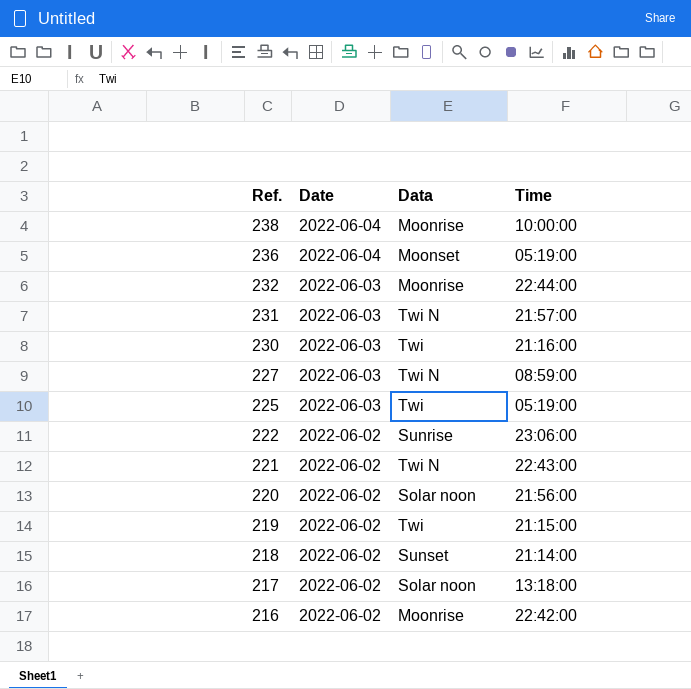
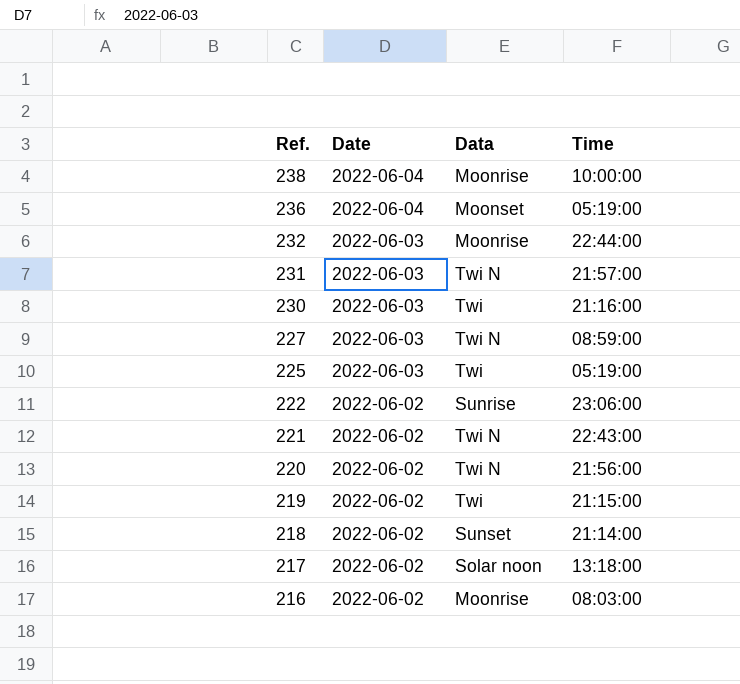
220 | Data: Solar noon -> Twi N
216 | Time: 22:42:00 -> 08:03:00

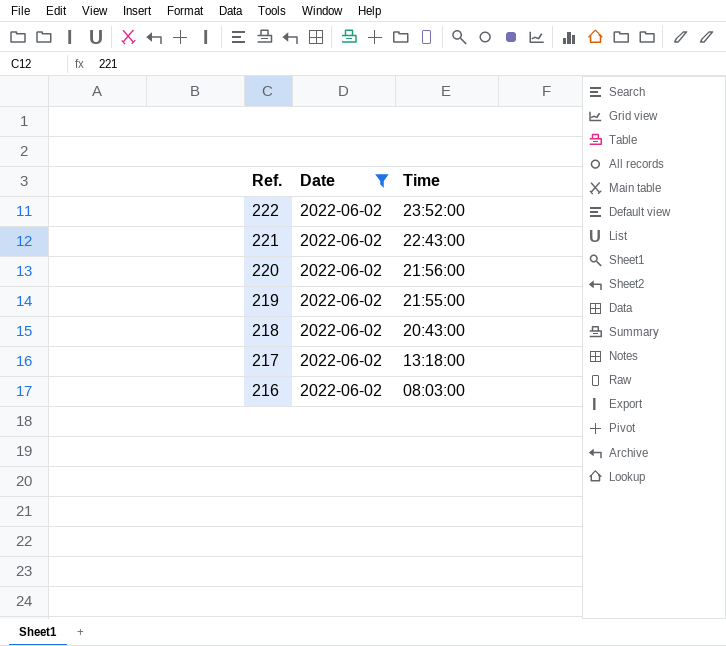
filter: none -> Date = 2022-06-02
column Data | position: 3 -> none
222 | Time: 23:06:00 -> 23:52:00
219 | Time: 21:15:00 -> 21:55:00
218 | Time: 21:14:00 -> 20:43:00

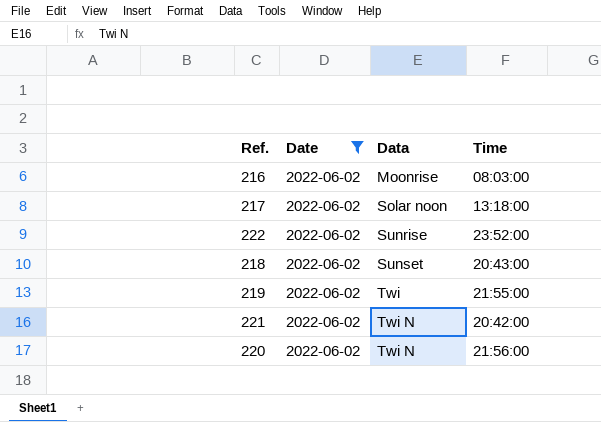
row order: Ref. descending -> Data ascending
column Data | position: none -> 3
221 | Time: 22:43:00 -> 20:42:00

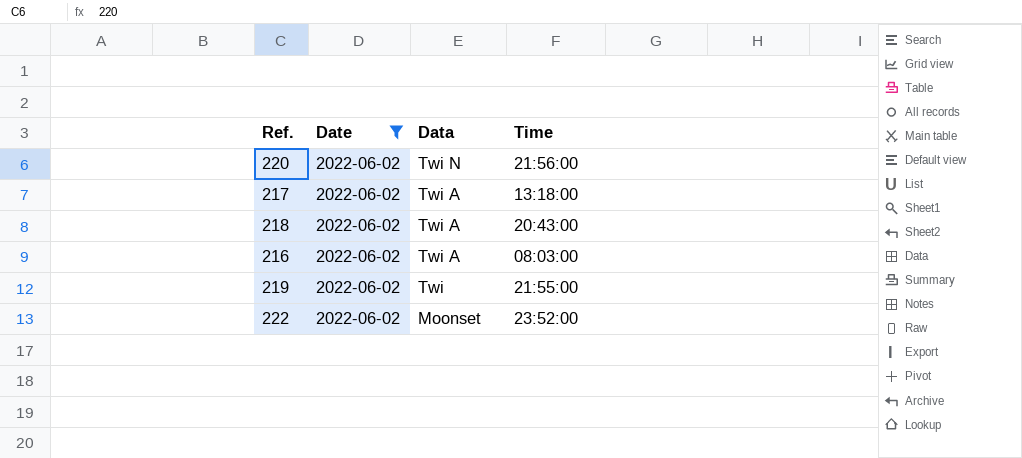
row order: Data ascending -> Data descending
row 221: 2022-06-02 | Twi N | 20:42:00 -> none
217 | Data: Solar noon -> Twi A
218 | Data: Sunset -> Twi A
216 | Data: Moonrise -> Twi A
222 | Data: Sunrise -> Moonset

